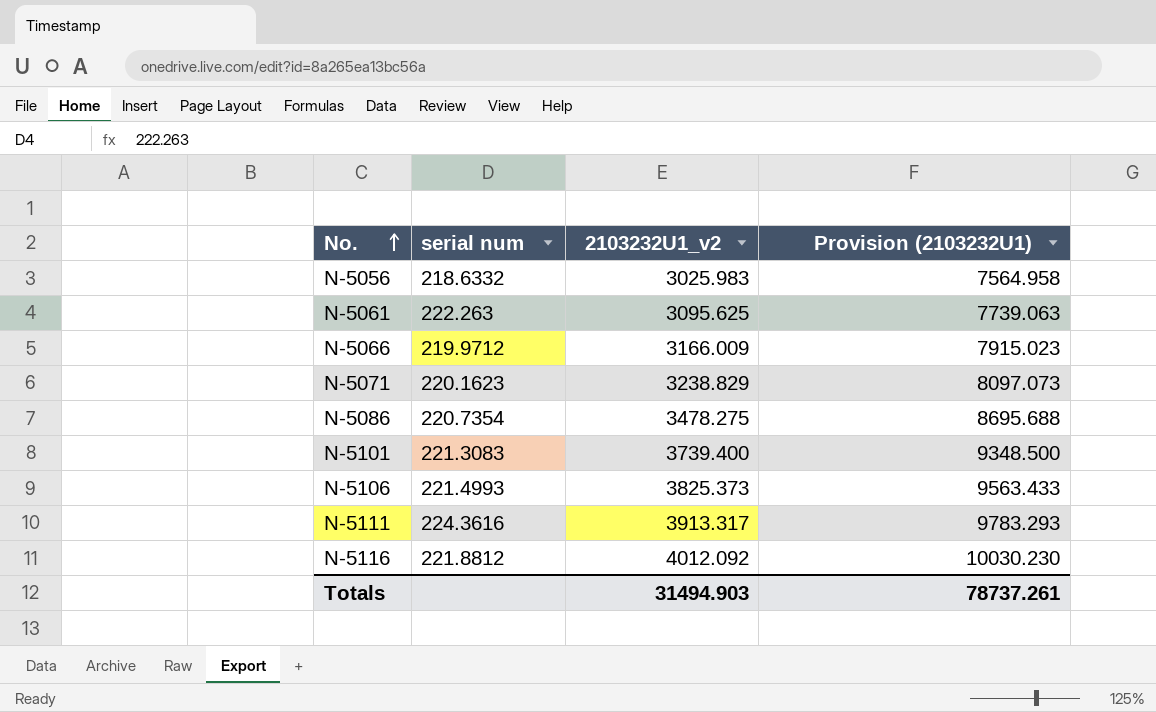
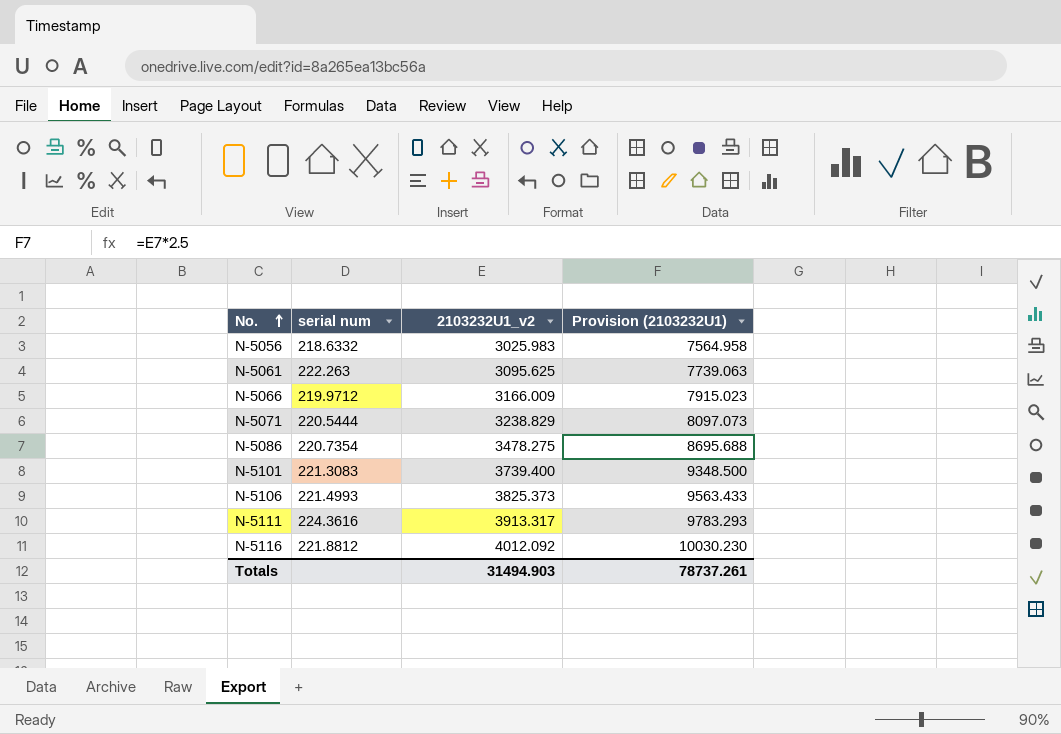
N-5071 | serial num: 220.1623 -> 220.5444

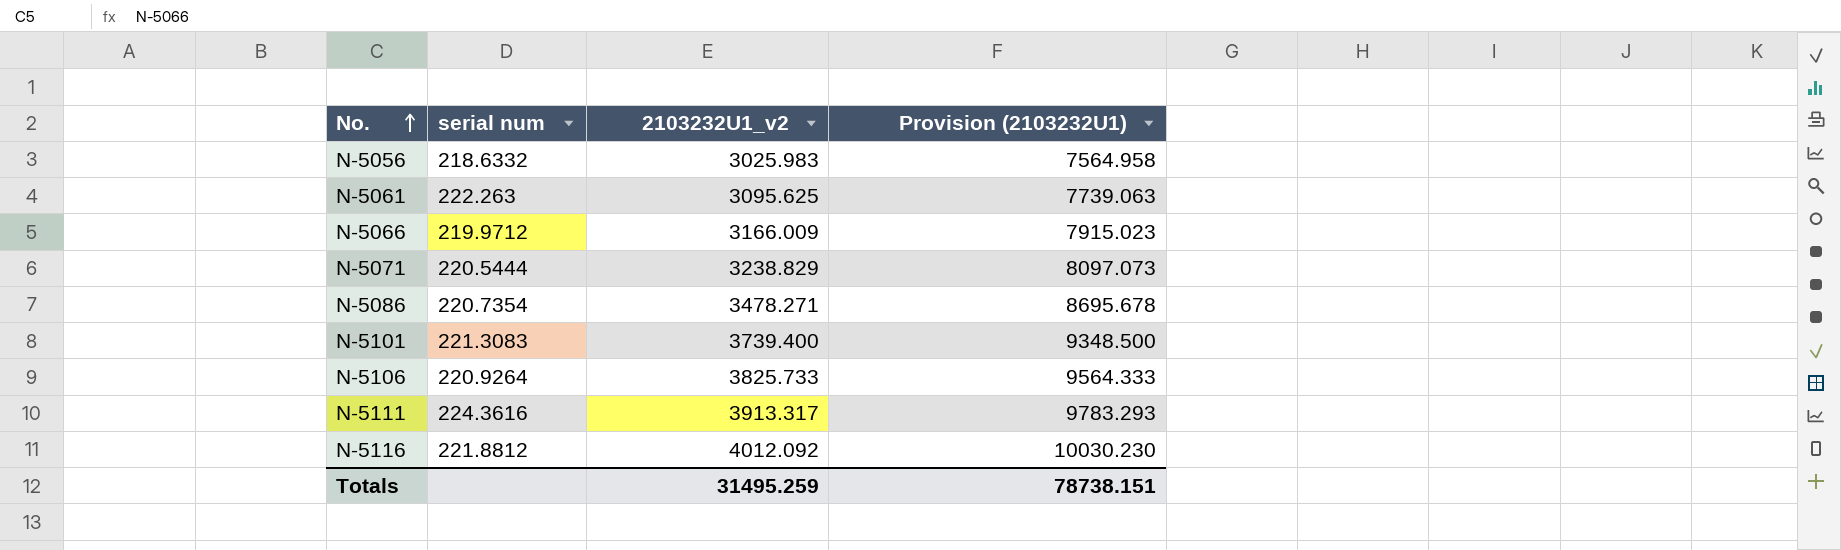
N-5086 | 2103232U1_v2: 3478.275 -> 3478.271
N-5086 | Provision (2103232U1): 8695.688 -> 8695.678
N-5106 | serial num: 221.4993 -> 220.9264
N-5106 | 2103232U1_v2: 3825.373 -> 3825.733
N-5106 | Provision (2103232U1): 9563.433 -> 9564.333
Totals | 2103232U1_v2: 31494.903 -> 31495.259
Totals | Provision (2103232U1): 78737.261 -> 78738.151

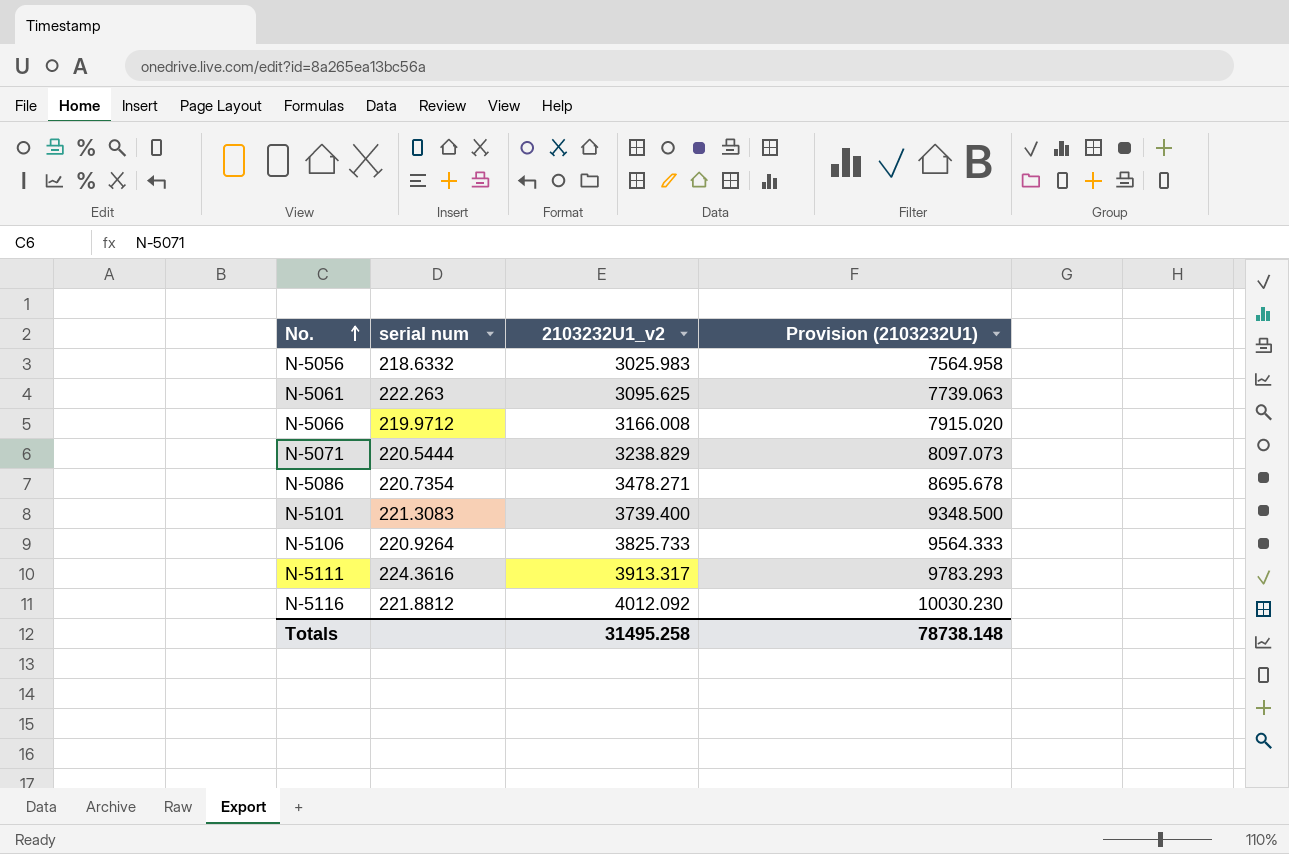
N-5066 | 2103232U1_v2: 3166.009 -> 3166.008
N-5066 | Provision (2103232U1): 7915.023 -> 7915.020
Totals | 2103232U1_v2: 31495.259 -> 31495.258
Totals | Provision (2103232U1): 78738.151 -> 78738.148

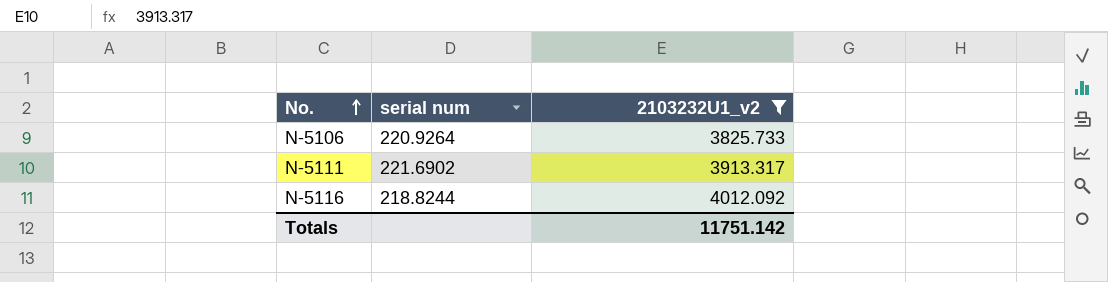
filter: none -> 2103232U1_v2 >= 3825.733
column Provision (2103232U1) | formula: [2103232U1_v2] * 2.5 -> none
N-5111 | serial num: 224.3616 -> 221.6902
N-5116 | serial num: 221.8812 -> 218.8244
Totals | 2103232U1_v2: 31495.258 -> 11751.142

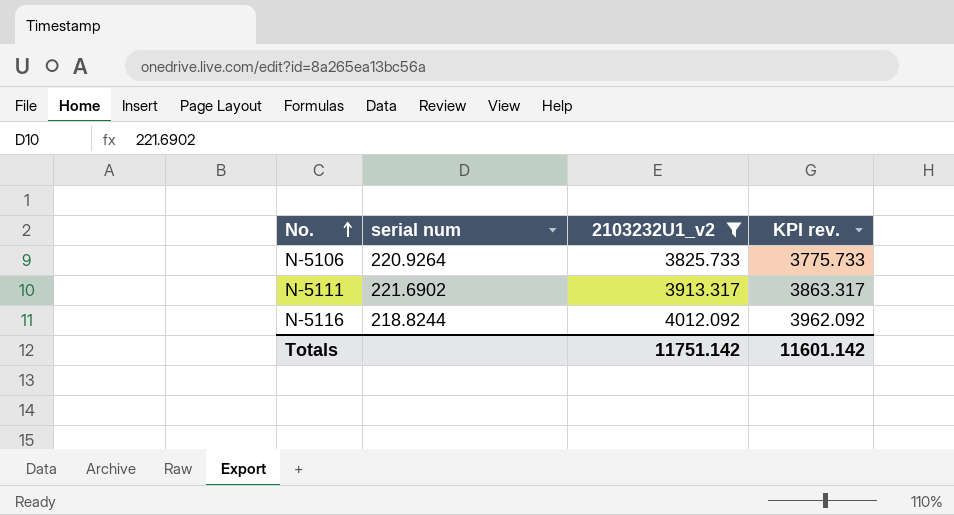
column KPI rev. | formula: none -> [2103232U1_v2] - 50

